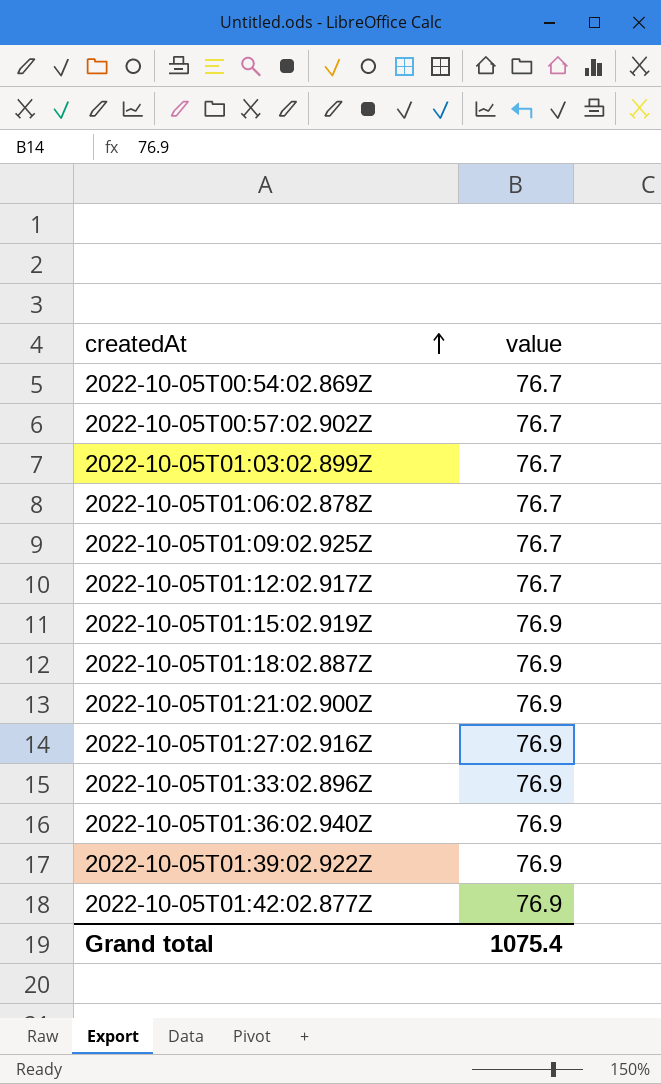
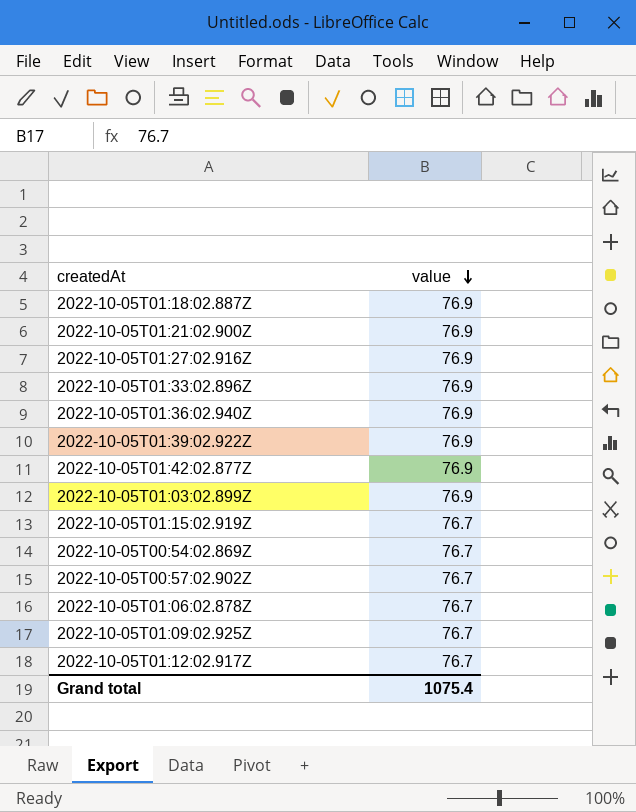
row order: createdAt ascending -> value descending
2022-10-05T01:03:02.899Z | value: 76.7 -> 76.9
2022-10-05T01:15:02.919Z | value: 76.9 -> 76.7

